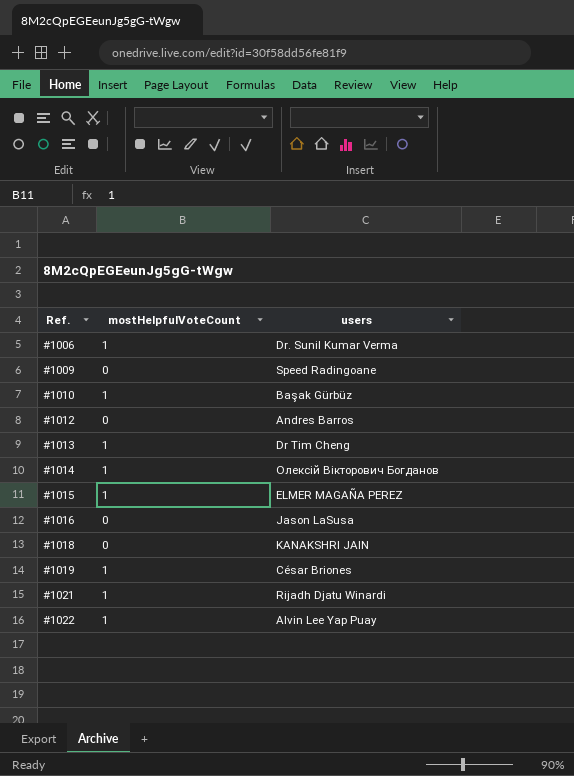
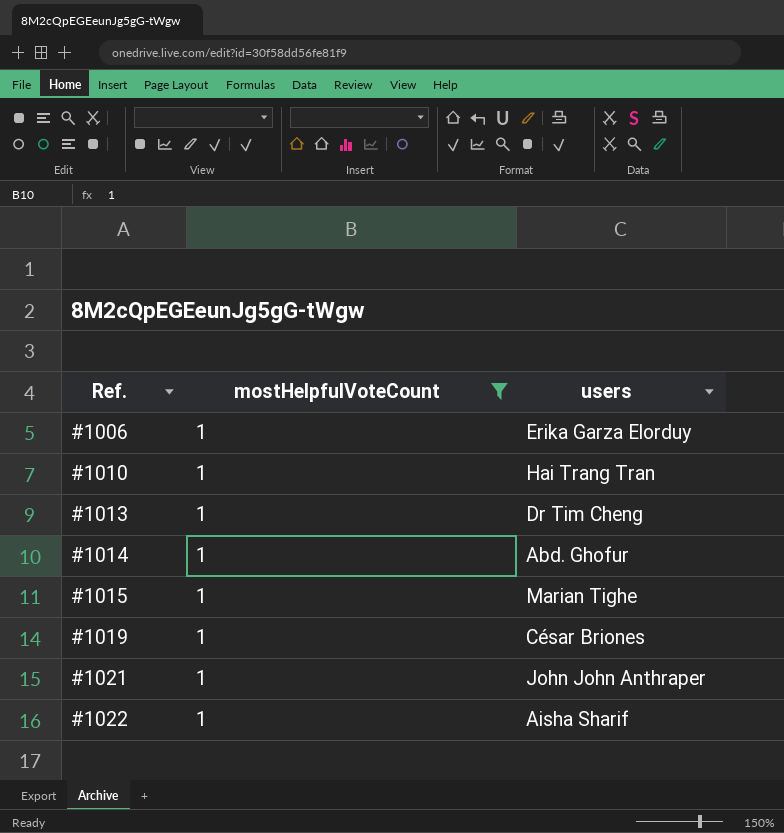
filter: none -> mostHelpfulVoteCount = 1
#1006 | users: Dr. Sunil Kumar Verma -> Erika Garza Elorduy
#1010 | users: Başak Gürbüz -> Hai Trang Tran
#1014 | users: Олексій Вікторович Богданов -> Abd. Ghofur
#1015 | users: ELMER MAGAÑA PEREZ -> Marian Tighe
#1021 | users: Rijadh Djatu Winardi -> John John Anthraper
#1022 | users: Alvin Lee Yap Puay -> Aisha Sharif

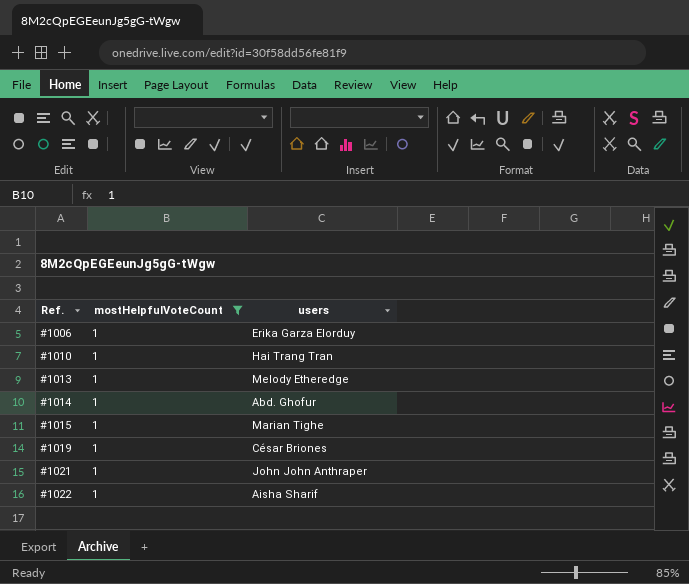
#1013 | users: Dr Tim Cheng -> Melody Etheredge

